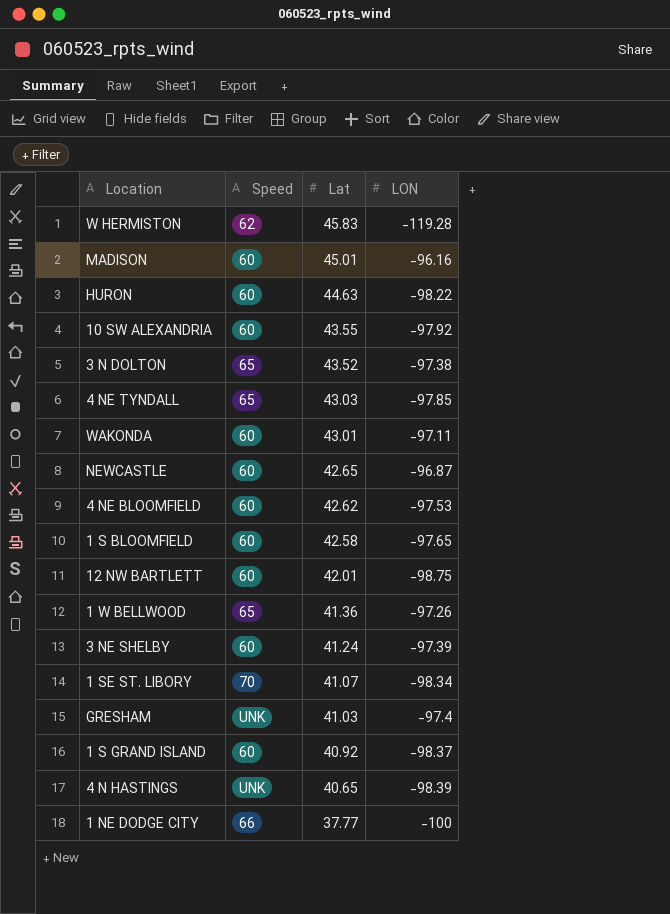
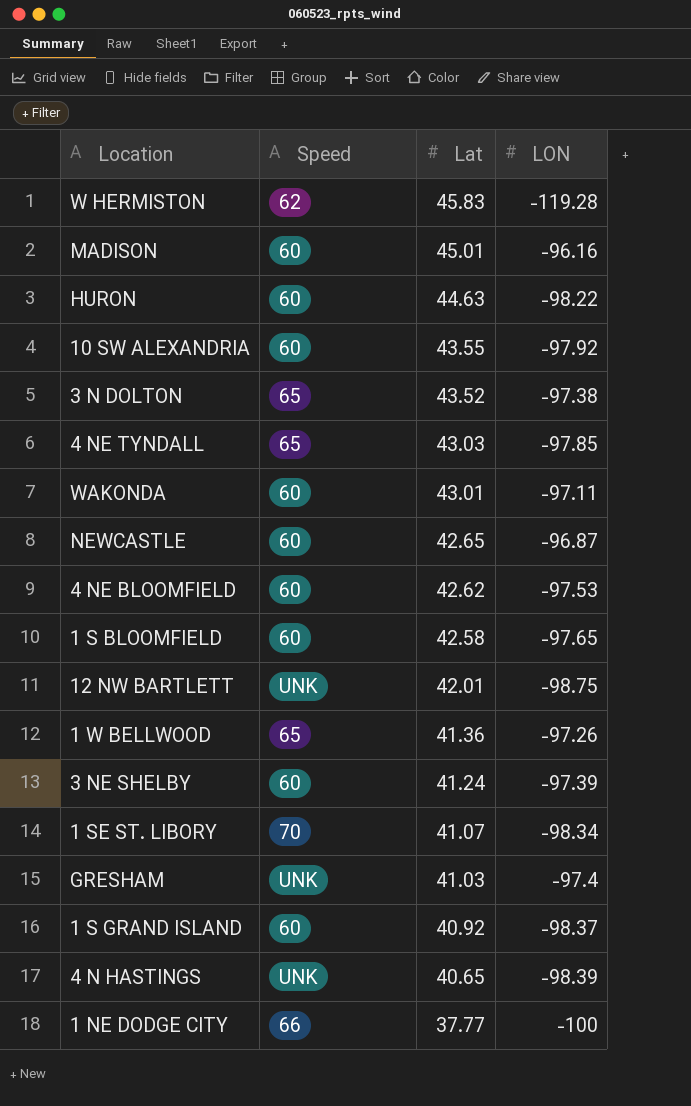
12 NW BARTLETT | Speed: 60 -> UNK

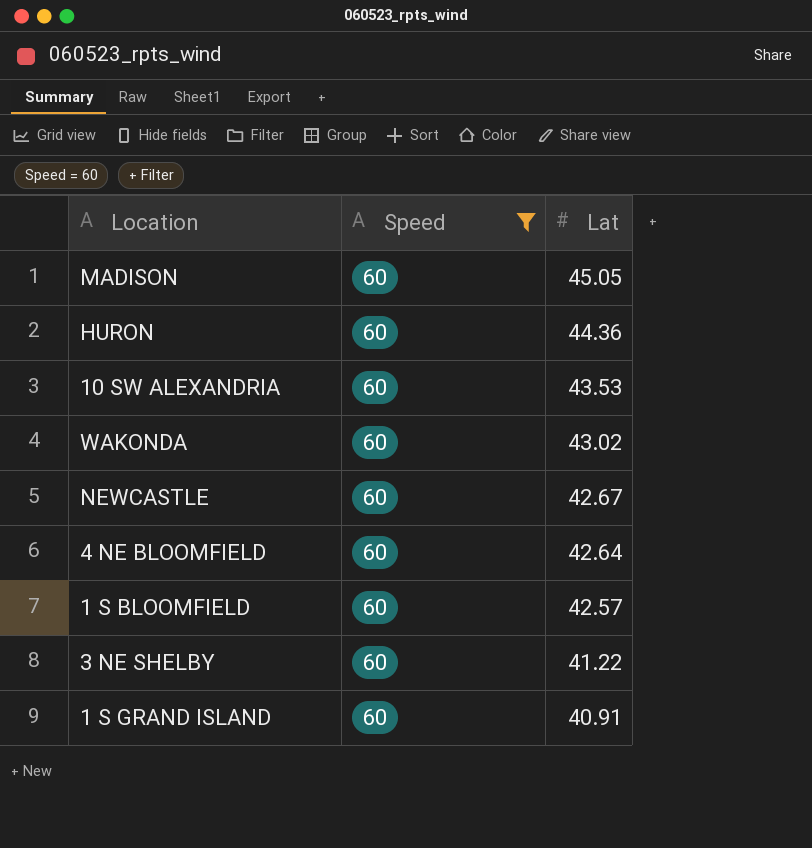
filter: none -> Speed = 60
column LON | position: 4 -> none
MADISON | Lat: 45.01 -> 45.05
HURON | Lat: 44.63 -> 44.36
10 SW ALEXANDRIA | Lat: 43.55 -> 43.53
WAKONDA | Lat: 43.01 -> 43.02
NEWCASTLE | Lat: 42.65 -> 42.67
4 NE BLOOMFIELD | Lat: 42.62 -> 42.64
1 S BLOOMFIELD | Lat: 42.58 -> 42.57
3 NE SHELBY | Lat: 41.24 -> 41.22
1 S GRAND ISLAND | Lat: 40.92 -> 40.91

